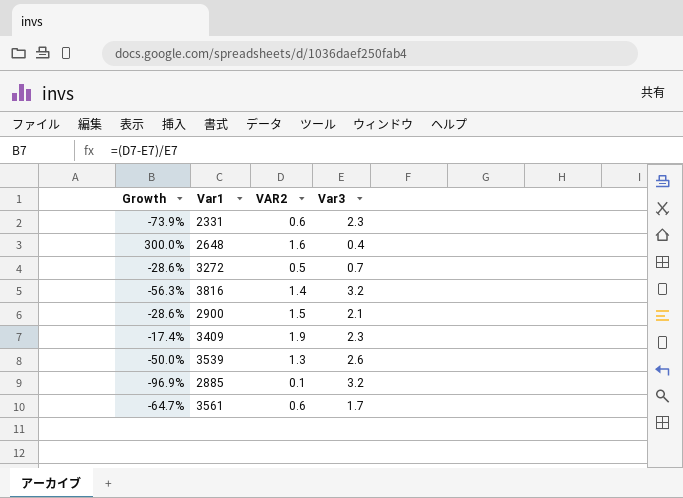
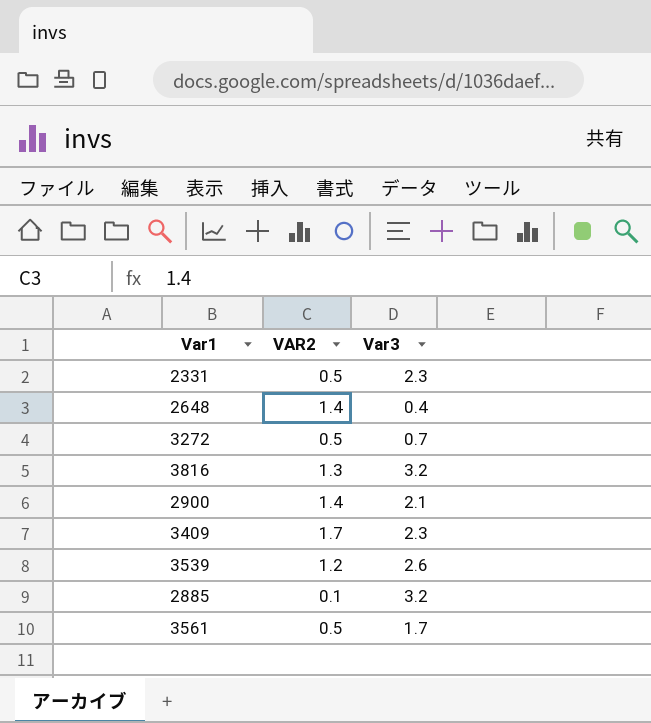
column Growth | formula: ([VAR2] - [Var3]) / [Var3] -> none
2331 | VAR2: 0.6 -> 0.5
2648 | VAR2: 1.6 -> 1.4
3816 | VAR2: 1.4 -> 1.3
2900 | VAR2: 1.5 -> 1.4
3409 | VAR2: 1.9 -> 1.7
3539 | VAR2: 1.3 -> 1.2
3561 | VAR2: 0.6 -> 0.5

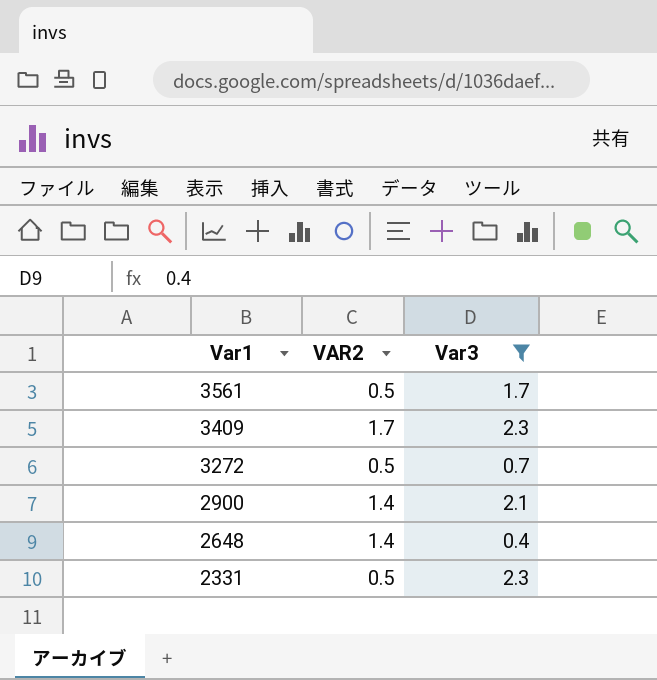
filter: none -> Var3 <= 2.3
row order: none -> Var1 descending

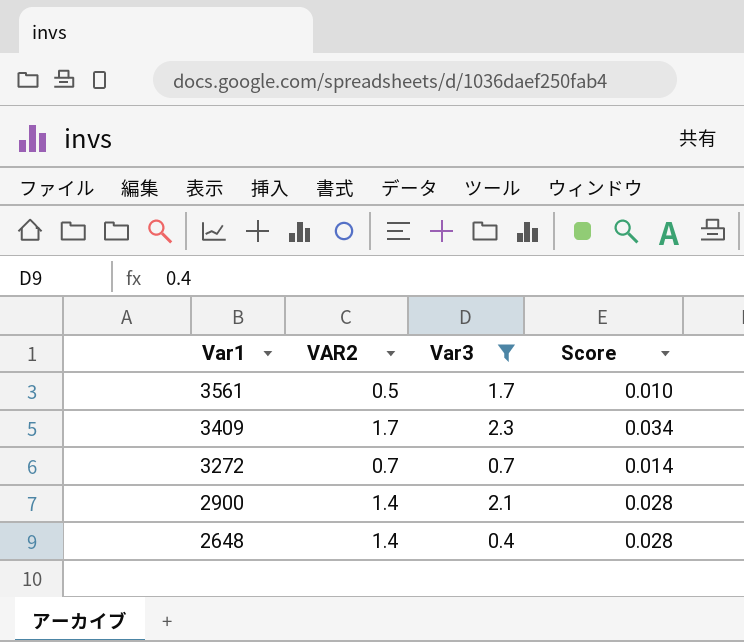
column Score | formula: none -> [VAR2] * 0.02
row 2331: 0.5 | 2.3 -> none
3272 | VAR2: 0.5 -> 0.7

